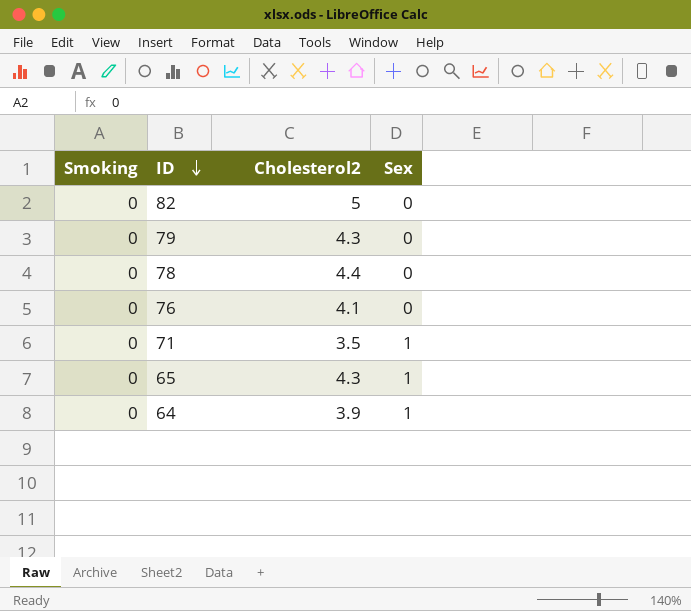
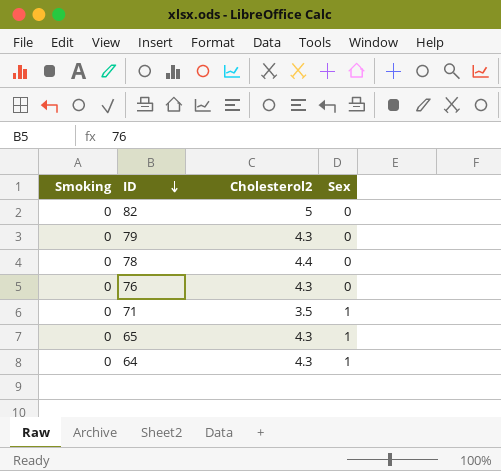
76 | Cholesterol2: 4.1 -> 4.3
64 | Cholesterol2: 3.9 -> 4.3

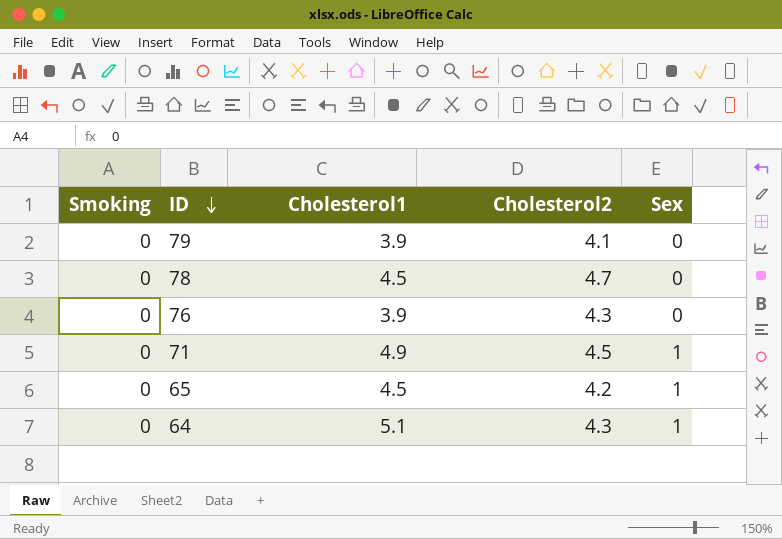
column Cholesterol1 | position: none -> 3
row 82: 0 | 5 | 0 -> none
79 | Cholesterol2: 4.3 -> 4.1
78 | Cholesterol2: 4.4 -> 4.7
71 | Cholesterol2: 3.5 -> 4.5
65 | Cholesterol2: 4.3 -> 4.2

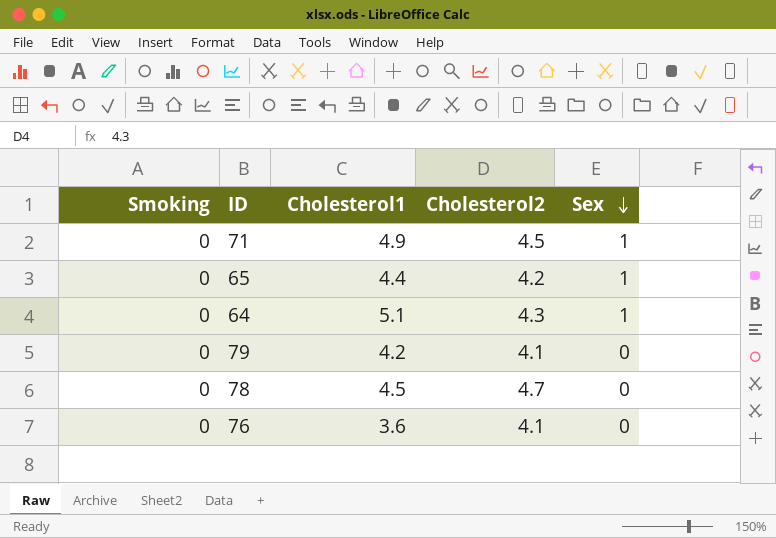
row order: ID descending -> Sex descending
65 | Cholesterol1: 4.5 -> 4.4
79 | Cholesterol1: 3.9 -> 4.2
76 | Cholesterol1: 3.9 -> 3.6
76 | Cholesterol2: 4.3 -> 4.1

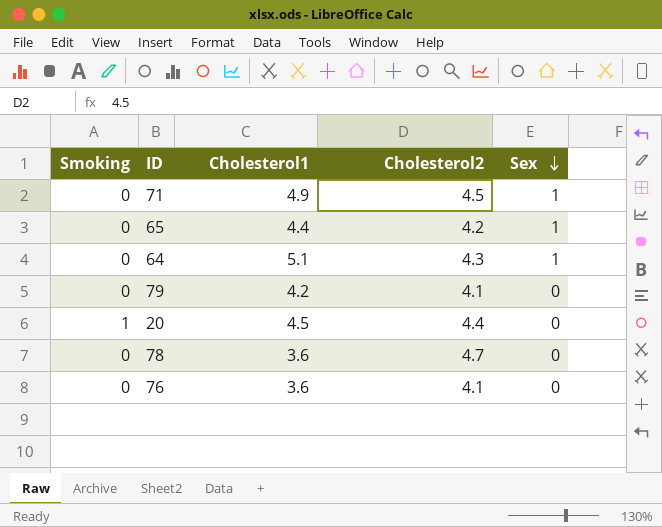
row 20: none -> 1 | 4.5 | 4.4 | 0
78 | Cholesterol1: 4.5 -> 3.6

